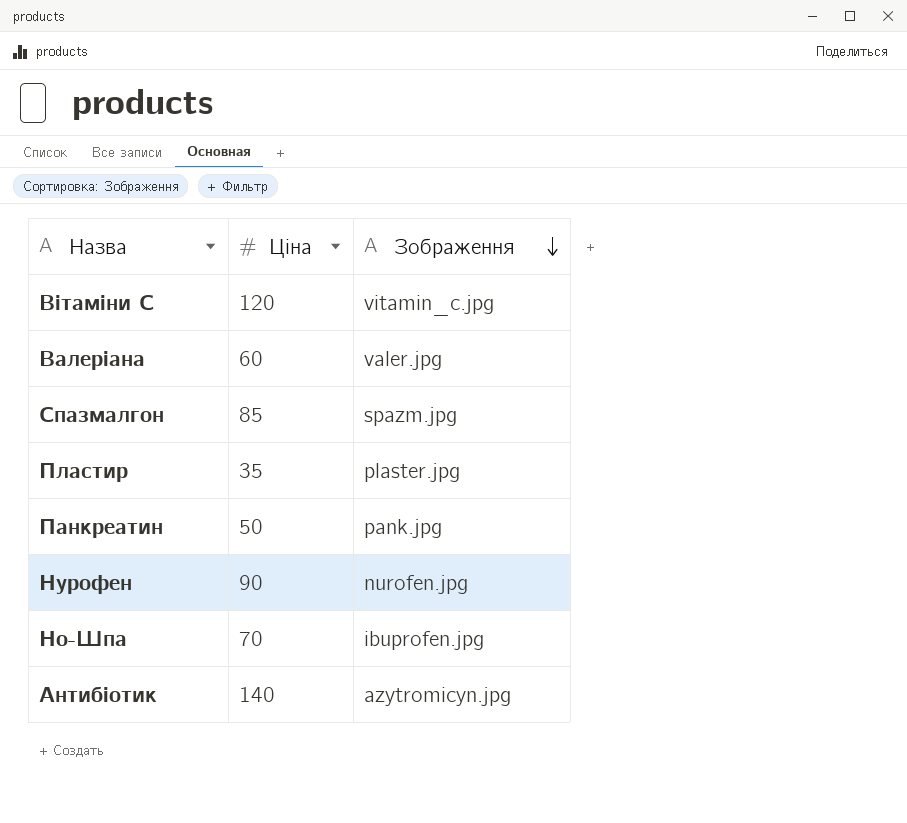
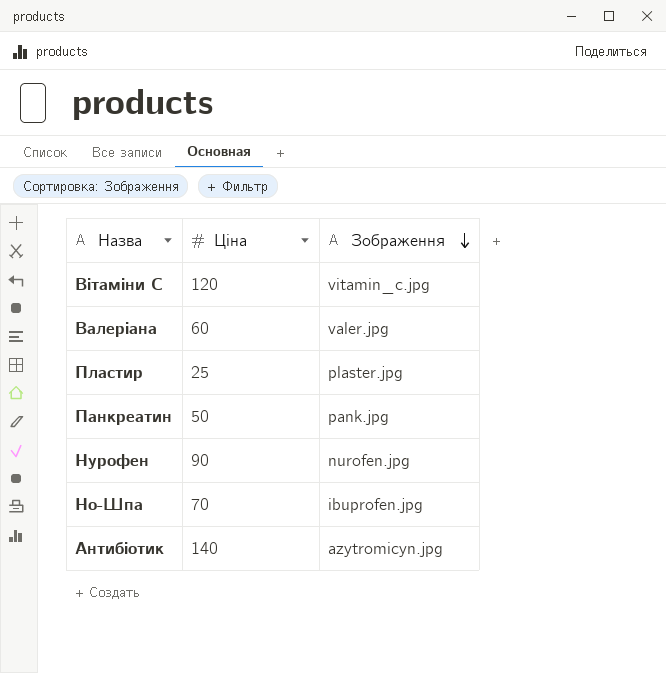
row Спазмалгон: 85 | spazm.jpg -> none
Пластир | Ціна: 35 -> 25

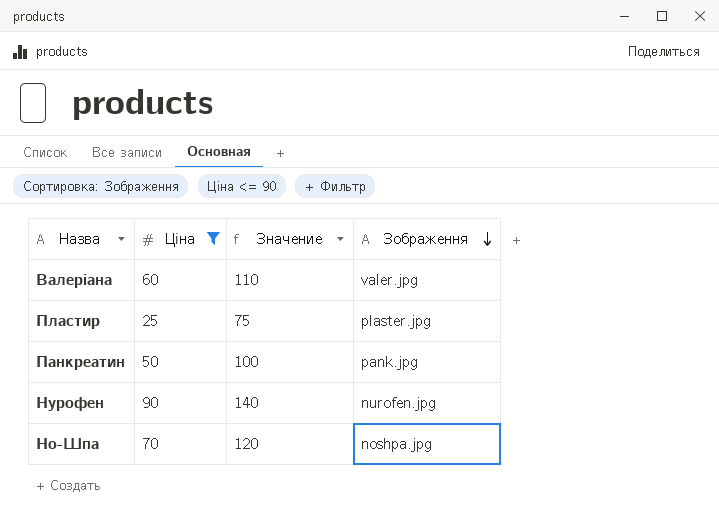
filter: none -> Ціна <= 90
column Значение | formula: none -> [Ціна] + 50
Но-Шпа | Зображення: ibuprofen.jpg -> noshpa.jpg

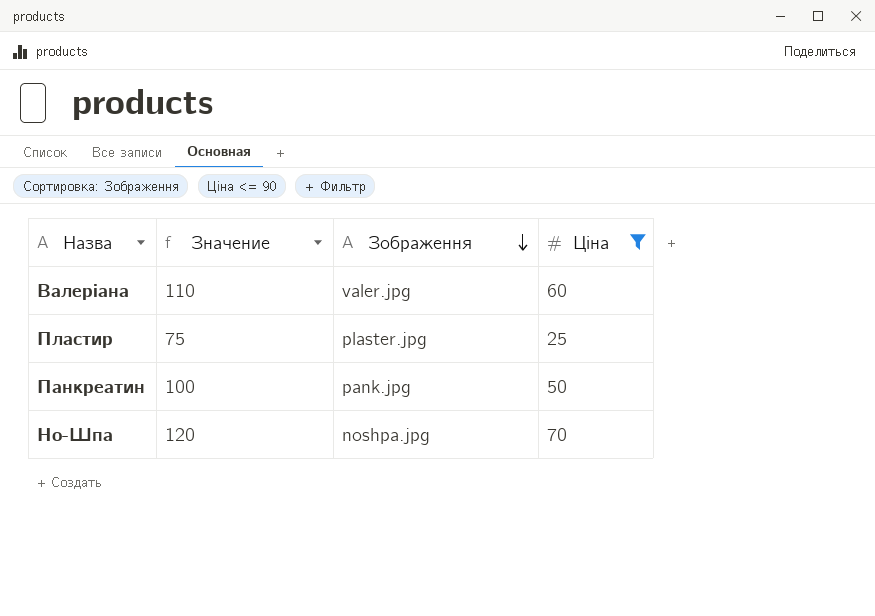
column Ціна | position: 2 -> 4
row Нурофен: 90 | 140 | nurofen.jpg -> none

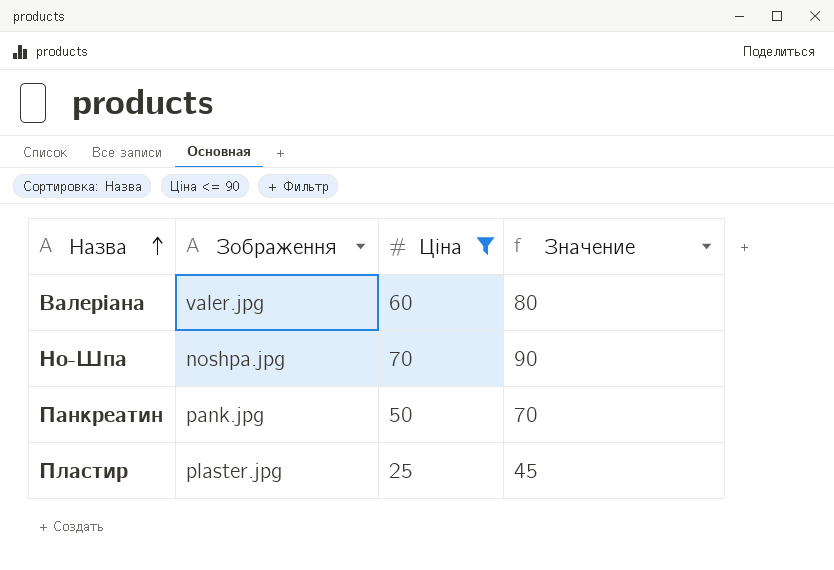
row order: Зображення descending -> Назва ascending
column Значение | formula: [Ціна] + 50 -> [Ціна] + 20
column Значение | position: 2 -> 4

